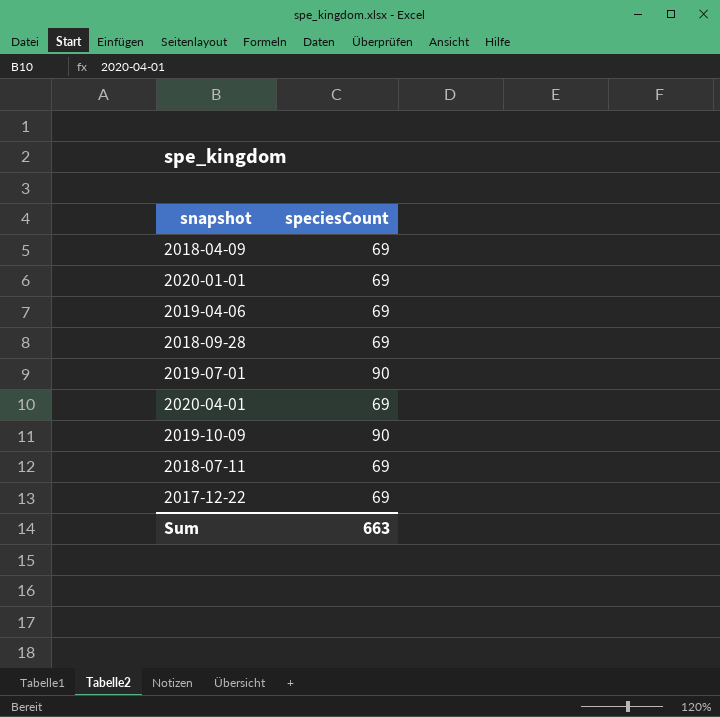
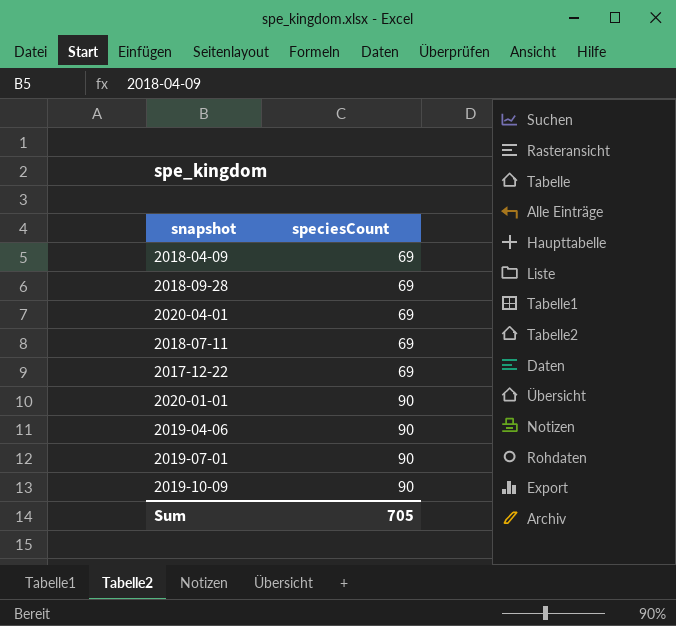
row order: none -> speciesCount ascending
2020-01-01 | speciesCount: 69 -> 90
2019-04-06 | speciesCount: 69 -> 90
Sum | speciesCount: 663 -> 705

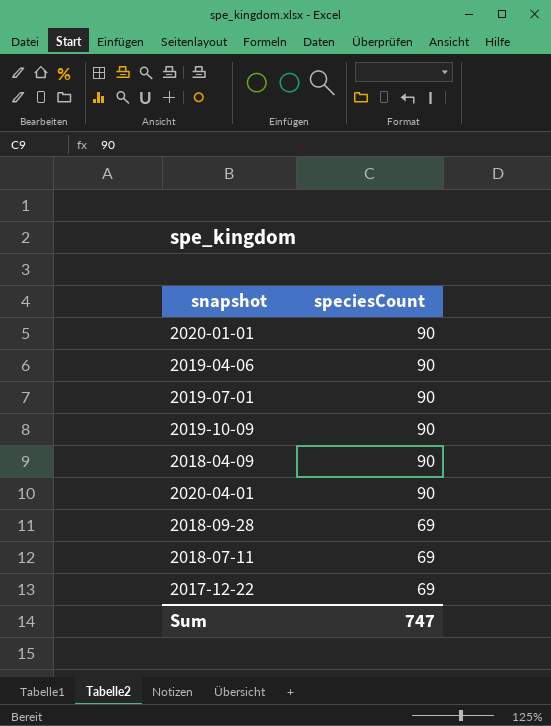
row order: speciesCount ascending -> speciesCount descending
2018-04-09 | speciesCount: 69 -> 90
2020-04-01 | speciesCount: 69 -> 90
Sum | speciesCount: 705 -> 747

